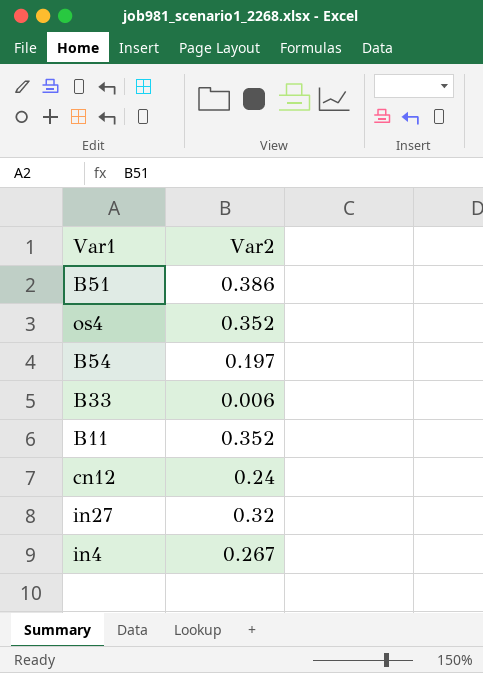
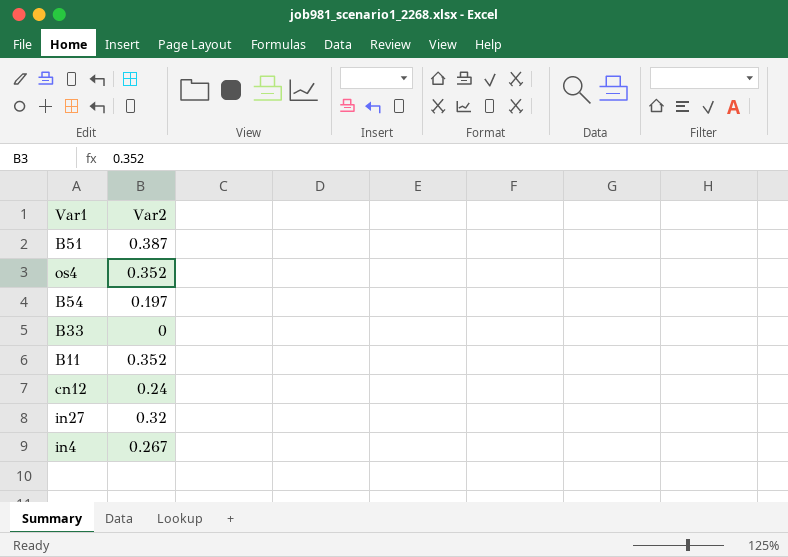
B51 | Var2: 0.386 -> 0.387
B33 | Var2: 0.006 -> 0

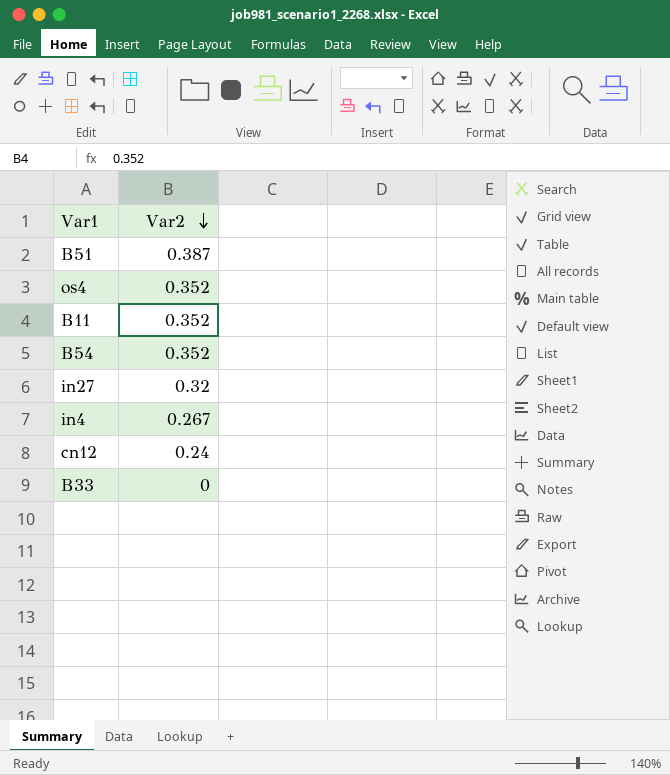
row order: none -> Var2 descending
B54 | Var2: 0.197 -> 0.352

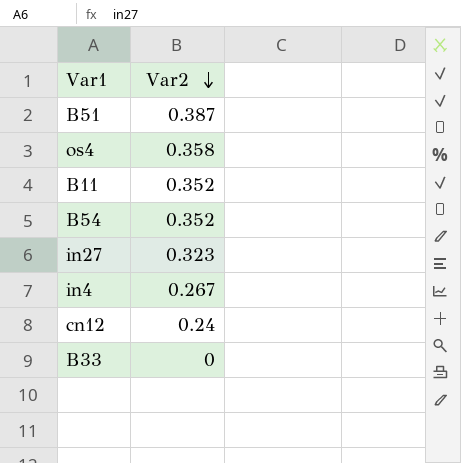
os4 | Var2: 0.352 -> 0.358
in27 | Var2: 0.32 -> 0.323

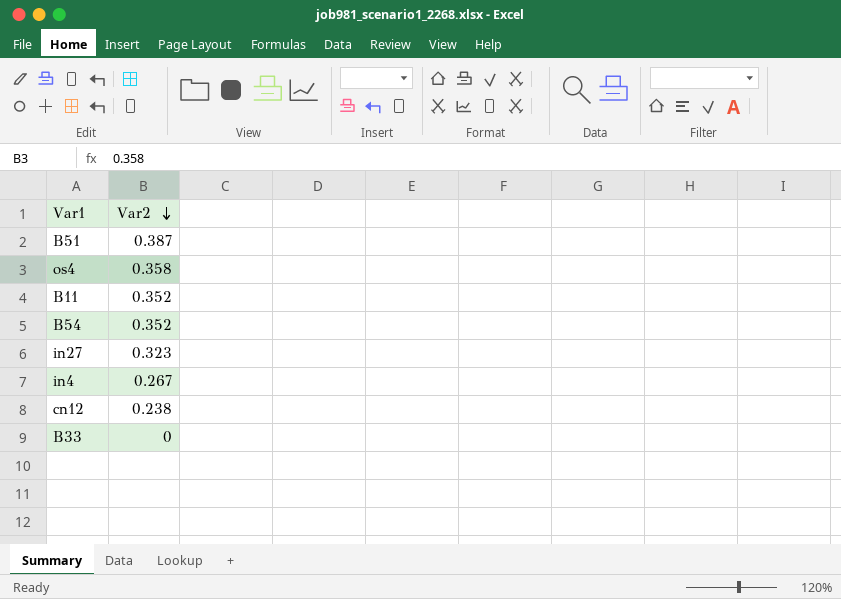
cn12 | Var2: 0.24 -> 0.238

